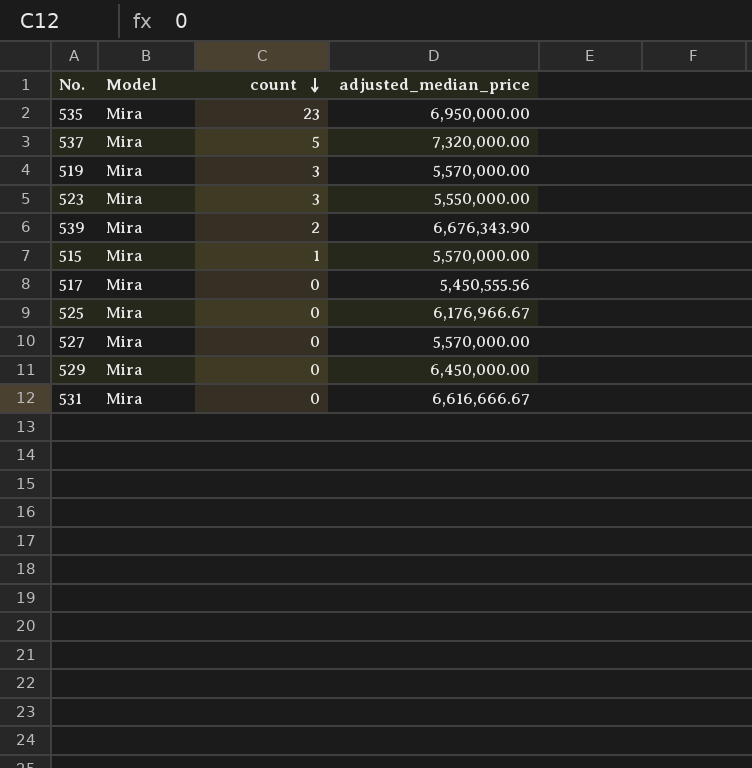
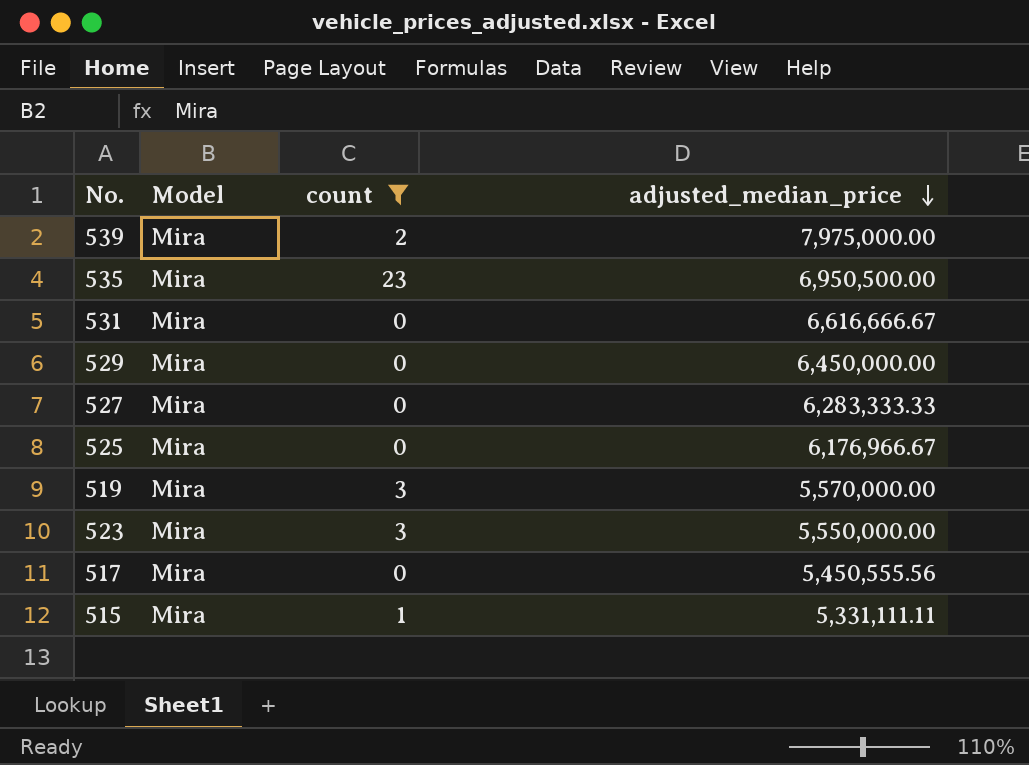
filter: none -> count != 5
row order: count descending -> adjusted_median_price descending
539 | adjusted_median_price: 6,676,343.90 -> 7,975,000.00
535 | adjusted_median_price: 6,950,000.00 -> 6,950,500.00
527 | adjusted_median_price: 5,570,000.00 -> 6,283,333.33
515 | adjusted_median_price: 5,570,000.00 -> 5,331,111.11

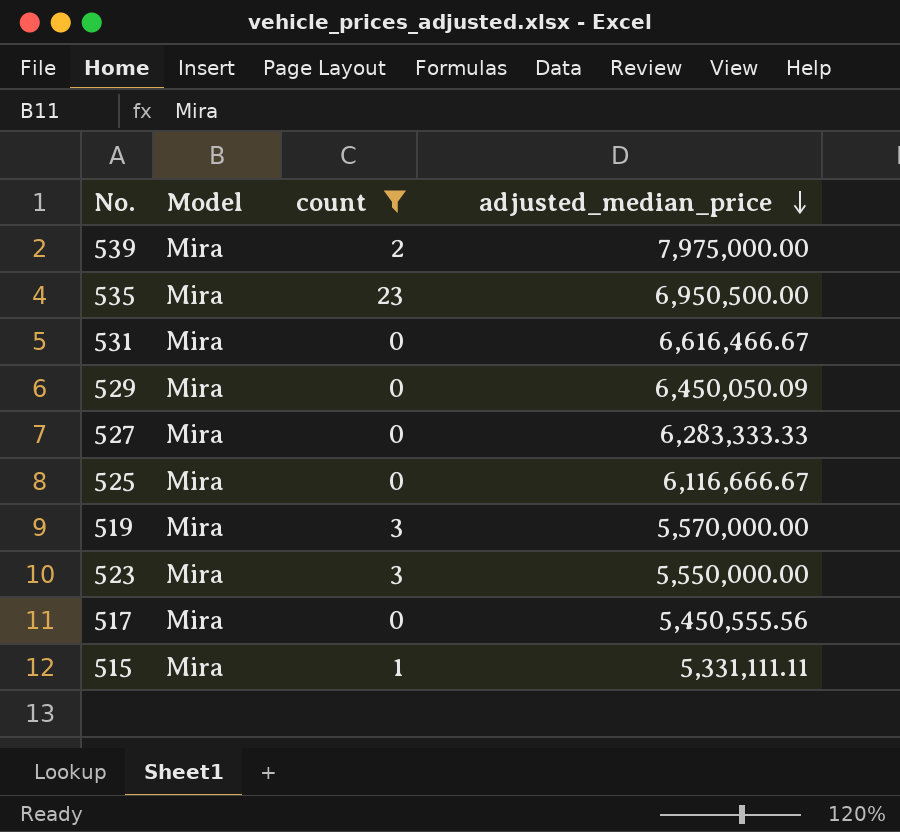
531 | adjusted_median_price: 6,616,666.67 -> 6,616,466.67
529 | adjusted_median_price: 6,450,000.00 -> 6,450,050.09
525 | adjusted_median_price: 6,176,966.67 -> 6,116,666.67

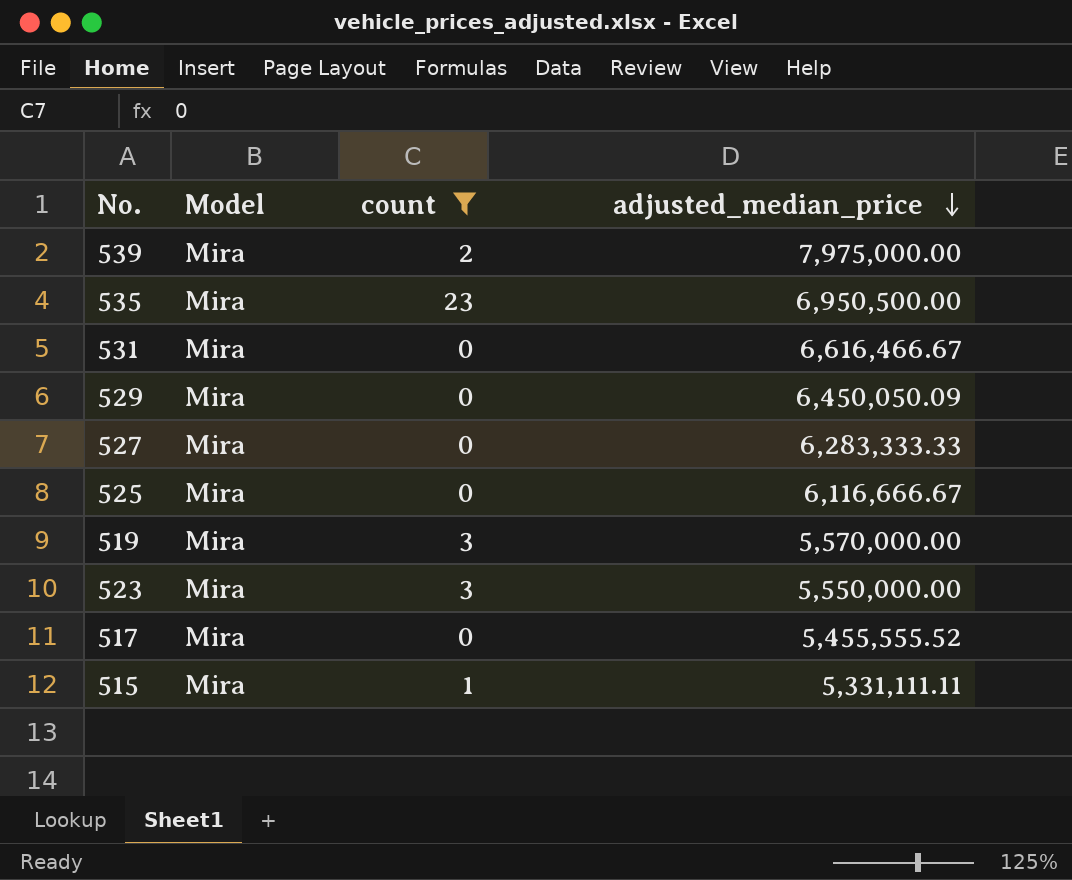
517 | adjusted_median_price: 5,450,555.56 -> 5,455,555.52

